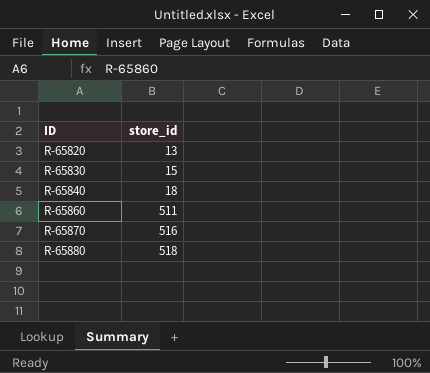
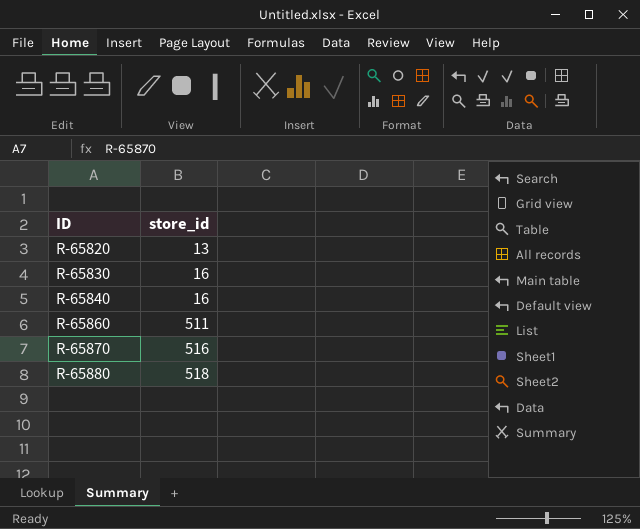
R-65830 | store_id: 15 -> 16
R-65840 | store_id: 18 -> 16

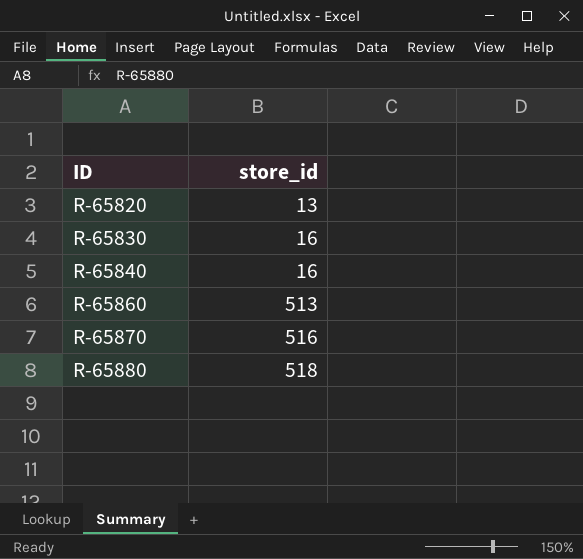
R-65860 | store_id: 511 -> 513

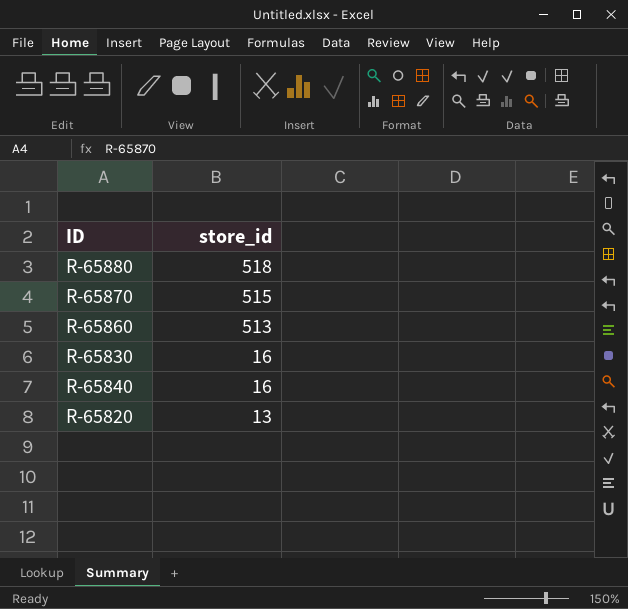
row order: ID ascending -> store_id descending
R-65870 | store_id: 516 -> 515

